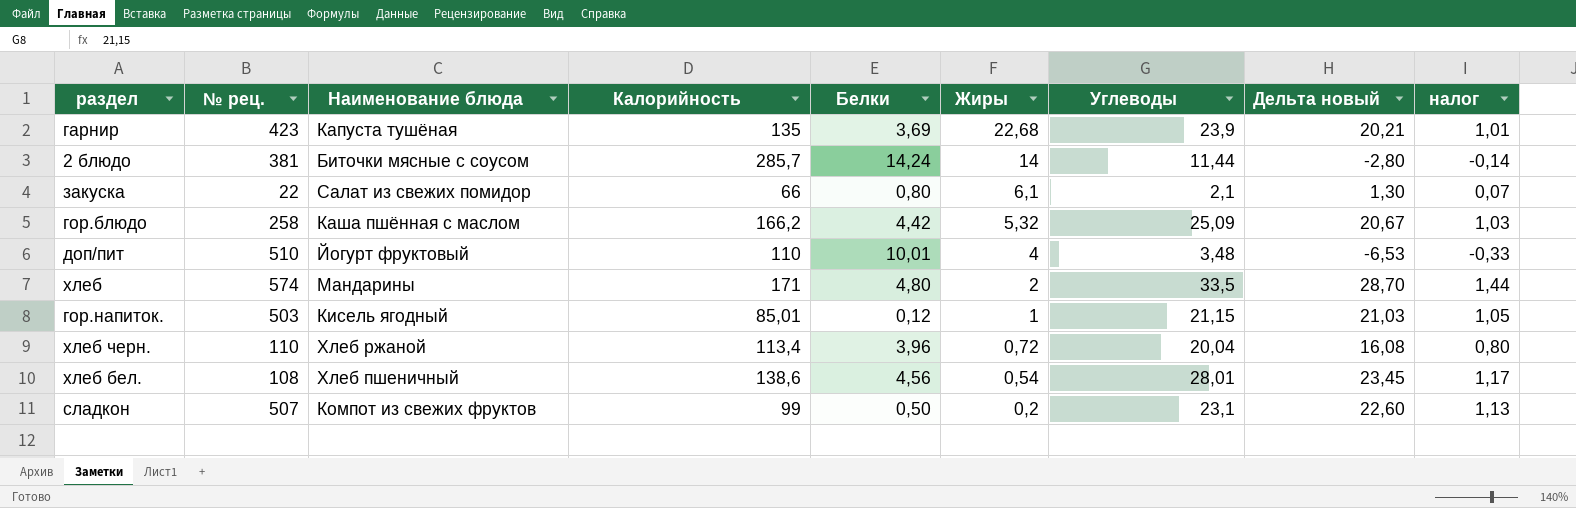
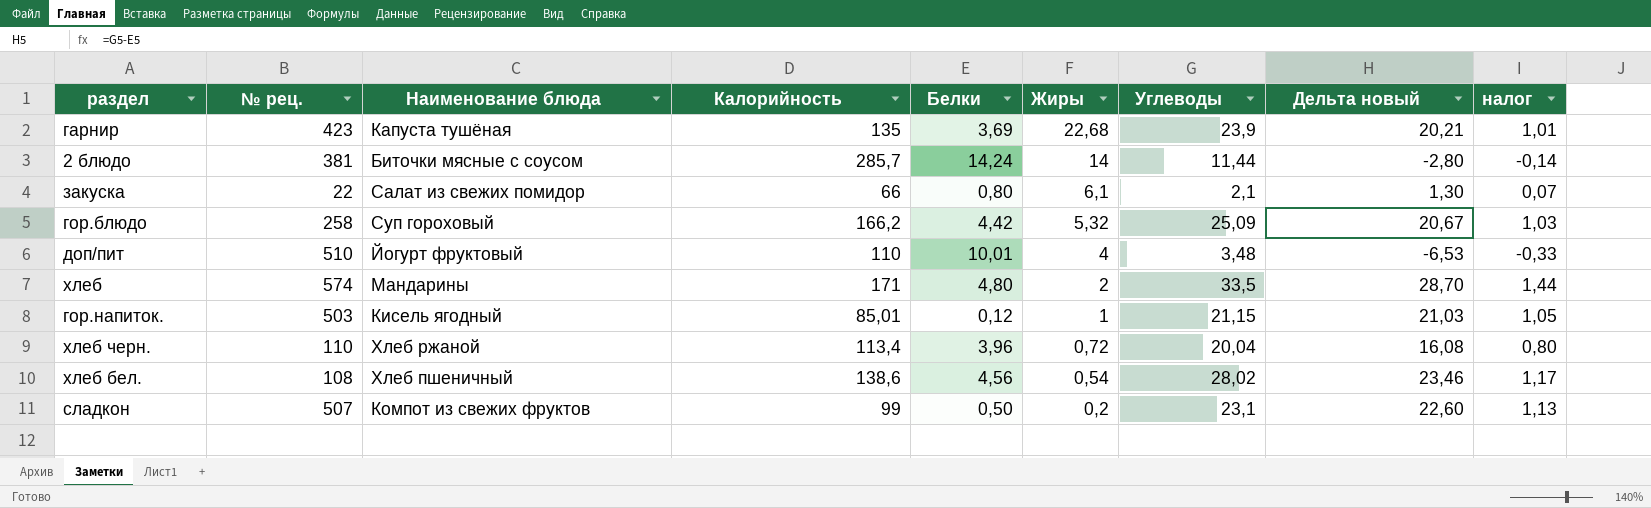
гор.блюдо | Наименование блюда: Каша пшённая с маслом -> Суп гороховый
хлеб бел. | Углеводы: 28,01 -> 28,02
хлеб бел. | Дельта новый: 23,45 -> 23,46

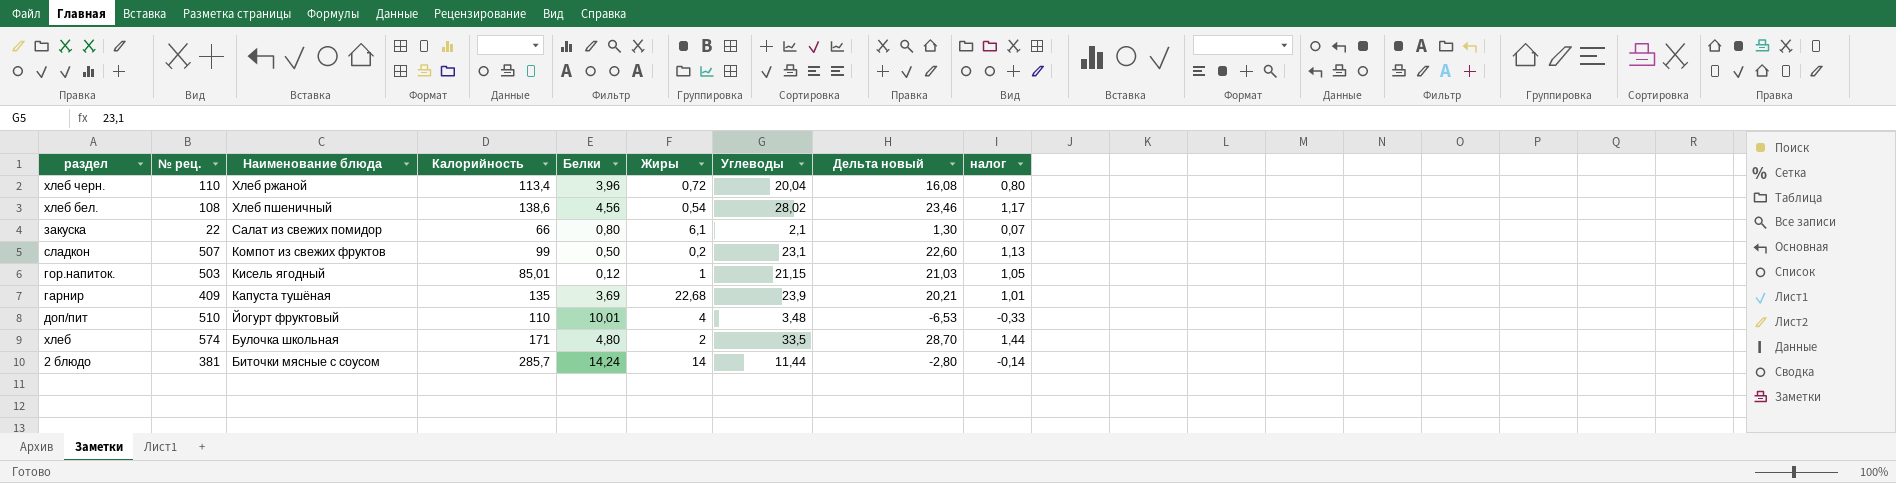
row order: Жиры descending -> Наименование блюда descending
row гор.блюдо: 258 | Суп гороховый | 166,2 | 4,42 | 5,32 | 25,09 | 20,67 | 1,03 -> none
гарнир | № рец.: 423 -> 409
хлеб | Наименование блюда: Мандарины -> Булочка школьная

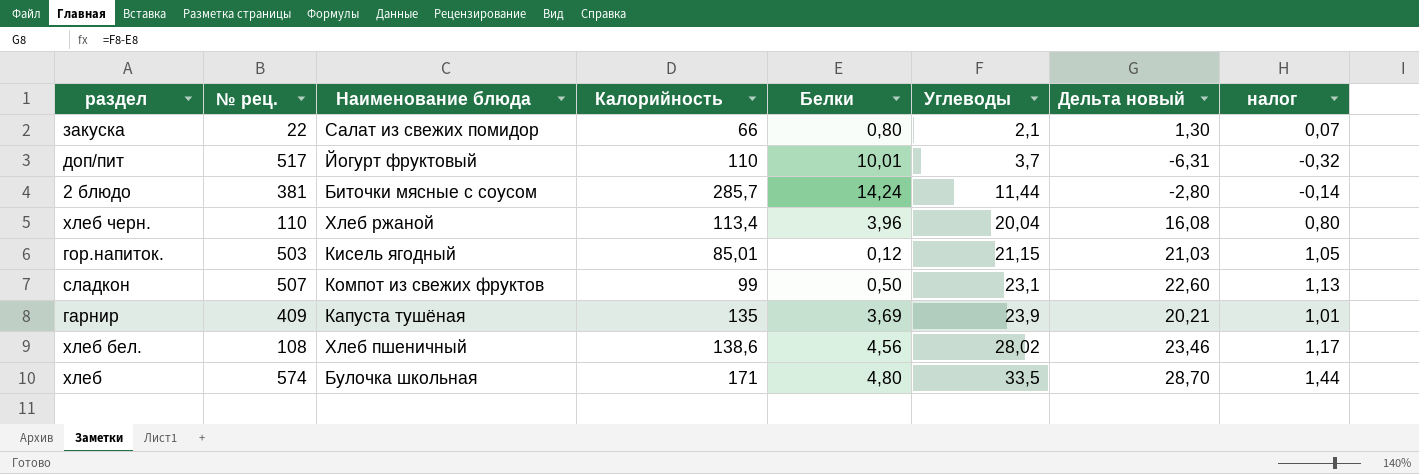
row order: Наименование блюда descending -> Углеводы ascending
column Жиры | position: 6 -> none
доп/пит | № рец.: 510 -> 517
доп/пит | Углеводы: 3,48 -> 3,7
доп/пит | Дельта новый: -6,53 -> -6,31
доп/пит | налог: -0,33 -> -0,32

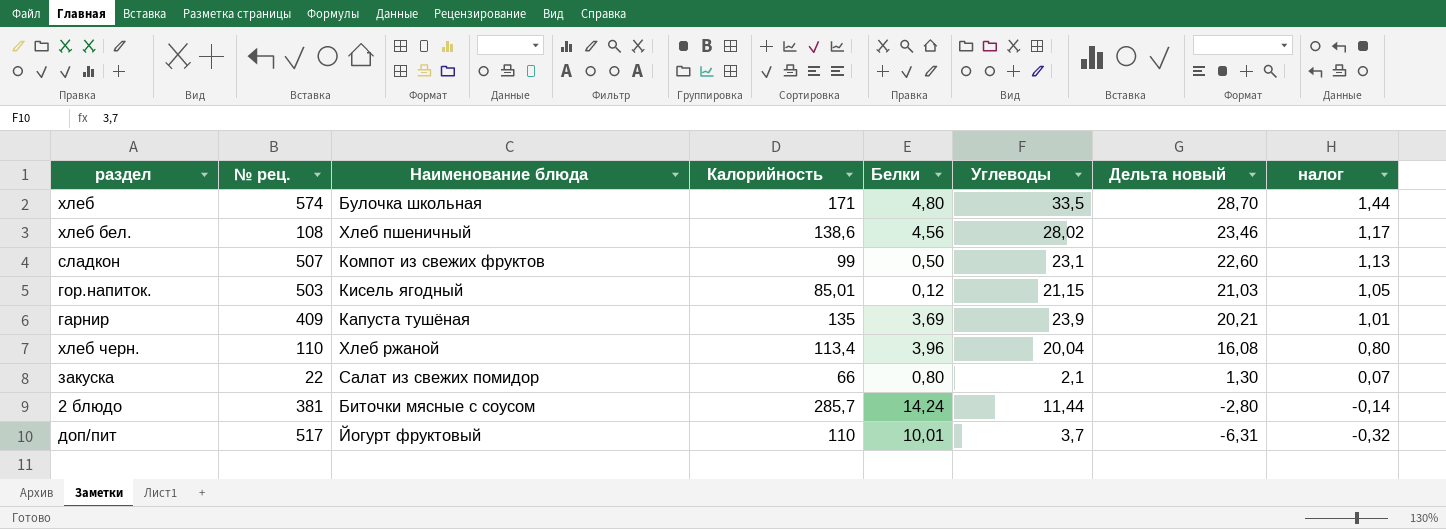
row order: Углеводы ascending -> Дельта новый descending

